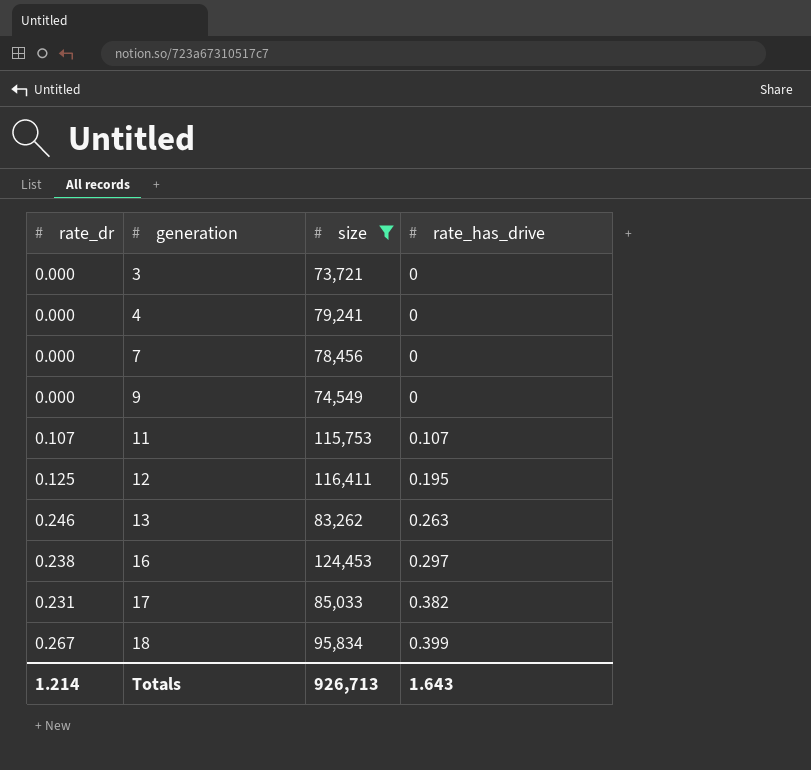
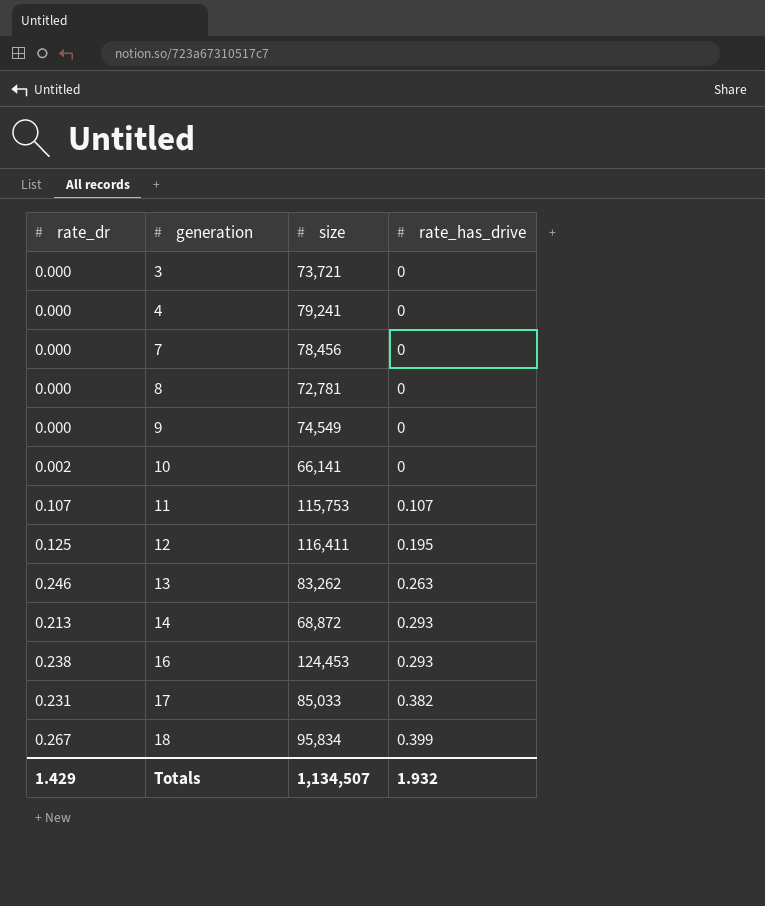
filter: size >= 73,721 -> none
16 | rate_has_drive: 0.297 -> 0.293
Totals | rate_dr: 1.214 -> 1.429
Totals | size: 926,713 -> 1,134,507
Totals | rate_has_drive: 1.643 -> 1.932

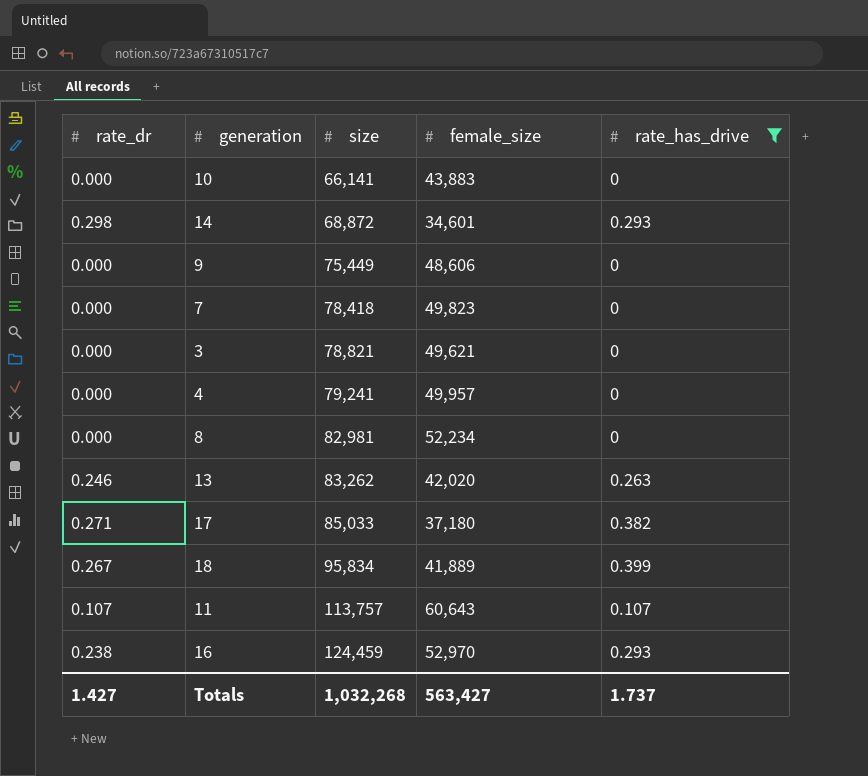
filter: none -> rate_has_drive != 0.195
row order: generation ascending -> size ascending
column female_size | position: none -> 4
10 | rate_dr: 0.002 -> 0.000
14 | rate_dr: 0.213 -> 0.298
9 | size: 74,549 -> 75,449
7 | size: 78,456 -> 78,418
3 | size: 73,721 -> 78,821
8 | size: 72,781 -> 82,981
17 | rate_dr: 0.231 -> 0.271
11 | size: 115,753 -> 113,757
16 | size: 124,453 -> 124,459
Totals | rate_dr: 1.429 -> 1.427
Totals | size: 1,134,507 -> 1,032,268
Totals | rate_has_drive: 1.932 -> 1.737

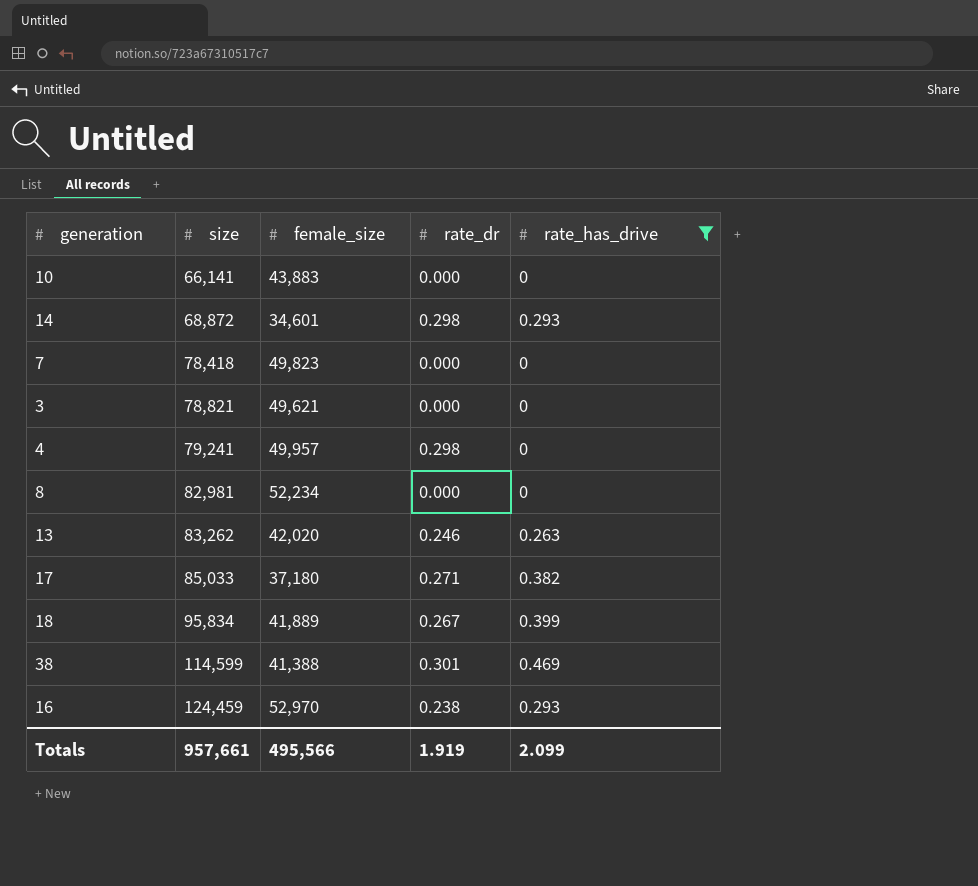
column rate_dr | position: 1 -> 4
row 9: 0.000 | 75,449 | 48,606 | 0 -> none
row 11: 0.107 | 113,757 | 60,643 | 0.107 -> none
4 | rate_dr: 0.000 -> 0.298
row 38: none -> 114,599 | 41,388 | 0.301 | 0.469
Totals | size: 1,032,268 -> 957,661
Totals | female_size: 563,427 -> 495,566
Totals | rate_dr: 1.427 -> 1.919
Totals | rate_has_drive: 1.737 -> 2.099

